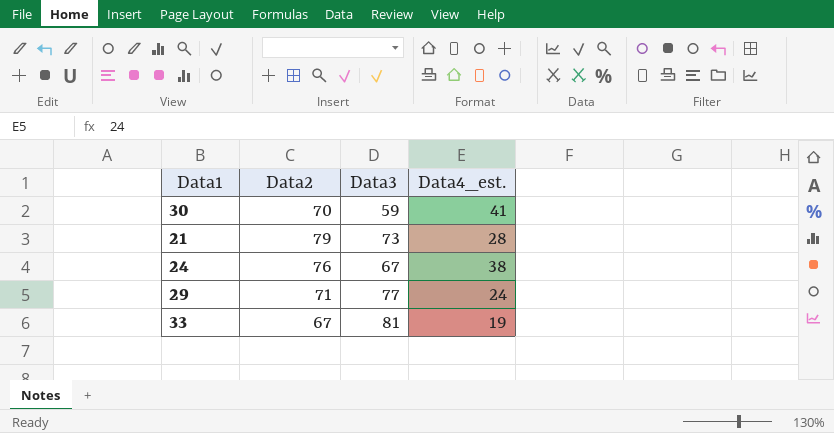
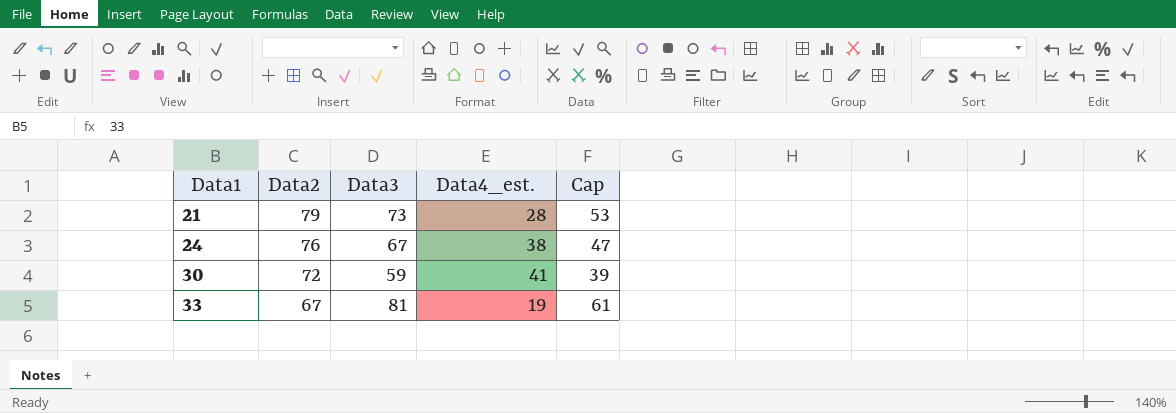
row order: none -> Data1 ascending
column Cap | formula: none -> [Data3] - 20
row 29: 71 | 77 | 24 -> none
30 | Data2: 70 -> 72

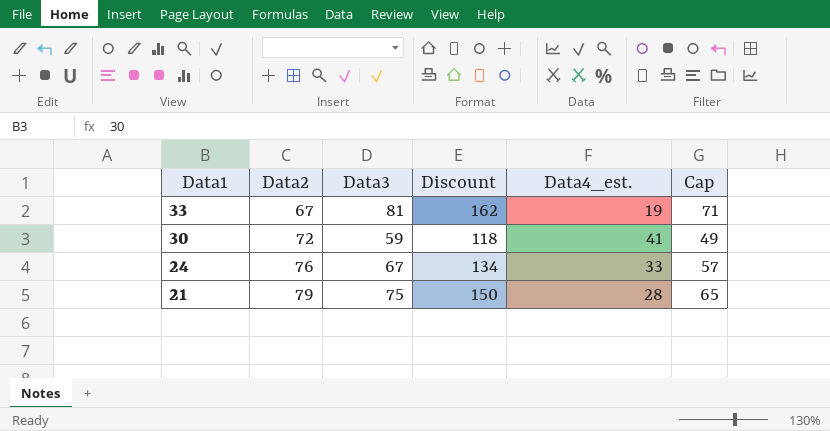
row order: Data1 ascending -> Data1 descending
column Discount | formula: none -> [Data3] * 2
column Cap | formula: [Data3] - 20 -> [Data3] - 10
24 | Data4_est.: 38 -> 33
21 | Data3: 73 -> 75

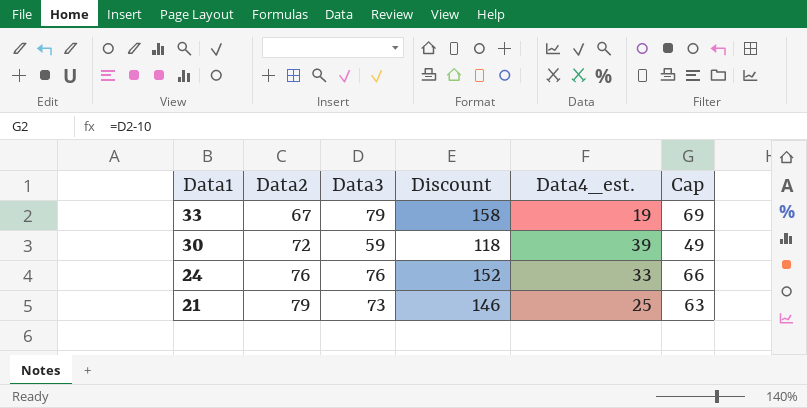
33 | Data3: 81 -> 79
33 | Discount: 162 -> 158
33 | Cap: 71 -> 69
30 | Data4_est.: 41 -> 39
24 | Data3: 67 -> 76
24 | Discount: 134 -> 152
24 | Cap: 57 -> 66
21 | Data3: 75 -> 73
21 | Discount: 150 -> 146
21 | Data4_est.: 28 -> 25
21 | Cap: 65 -> 63

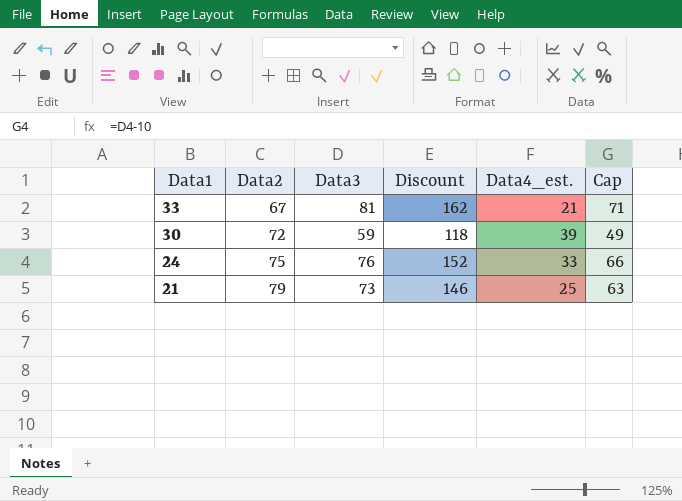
33 | Data3: 79 -> 81
33 | Discount: 158 -> 162
33 | Data4_est.: 19 -> 21
33 | Cap: 69 -> 71
24 | Data2: 76 -> 75

